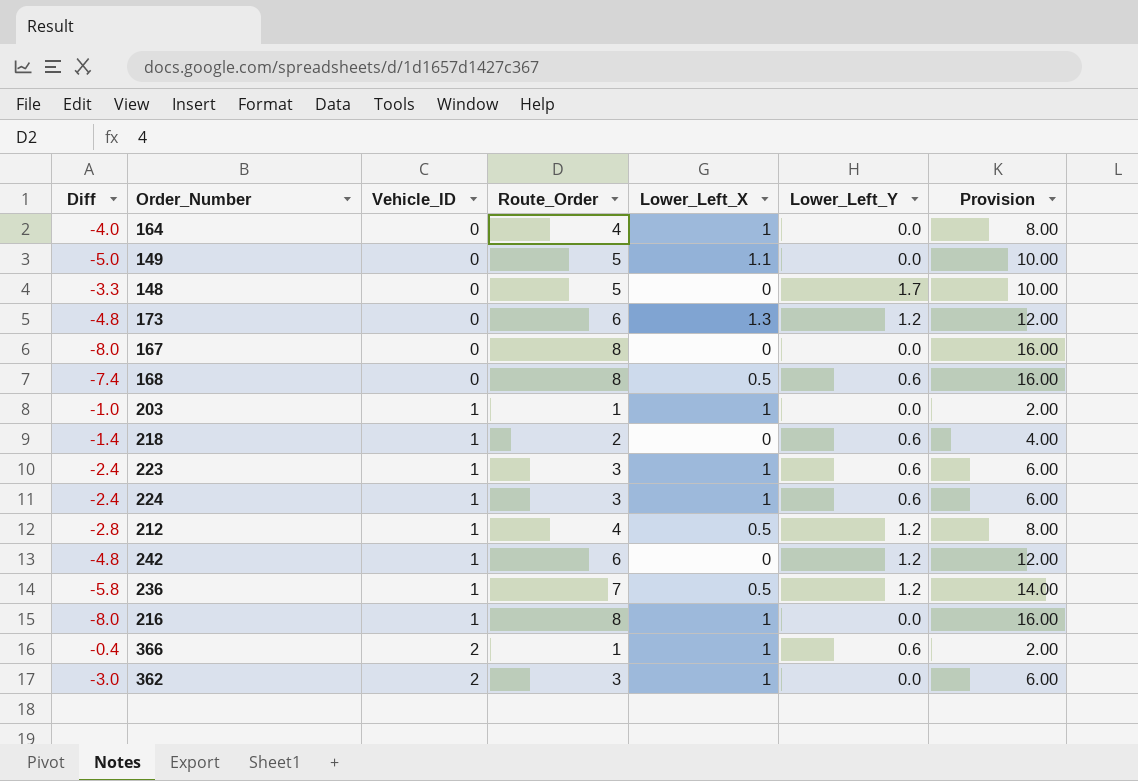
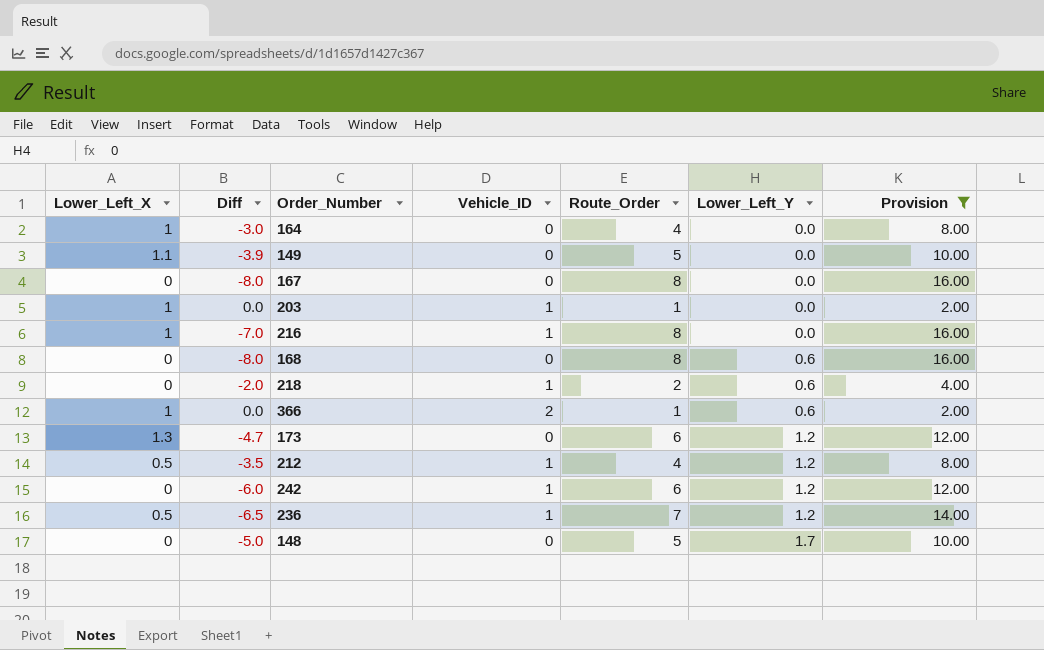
filter: none -> Provision != 6.00
row order: Vehicle_ID ascending -> Lower_Left_Y ascending
column Lower_Left_X | position: 5 -> 1
column Diff | formula: [Lower_Left_Y] - [Route_Order] -> [Lower_Left_X] - [Route_Order]
168 | Lower_Left_X: 0.5 -> 0

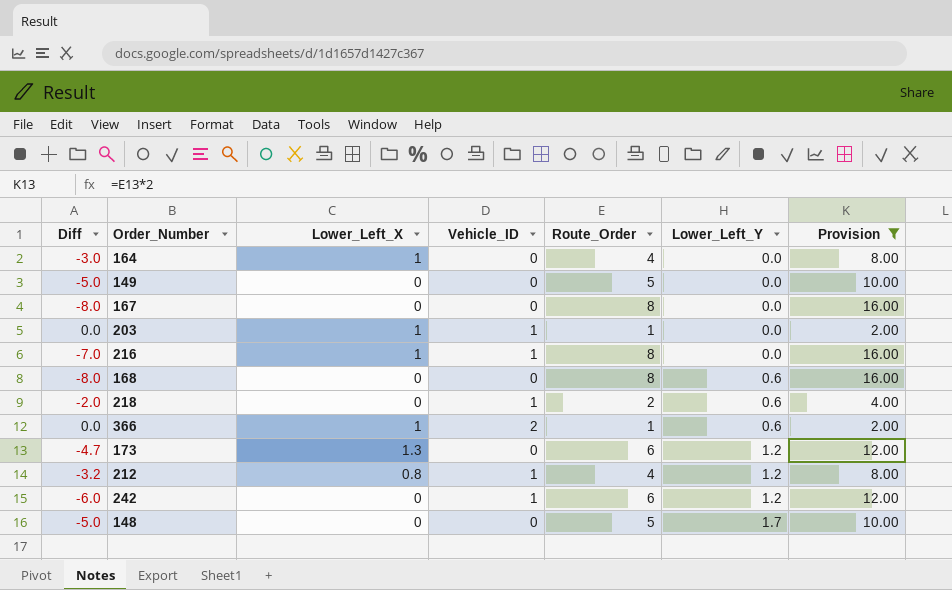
column Lower_Left_X | position: 1 -> 3
row 236: 0.5 | -6.5 | 1 | 7 | 1.2 | 14.00 -> none
149 | Diff: -3.9 -> -5.0
149 | Lower_Left_X: 1.1 -> 0
212 | Diff: -3.5 -> -3.2
212 | Lower_Left_X: 0.5 -> 0.8

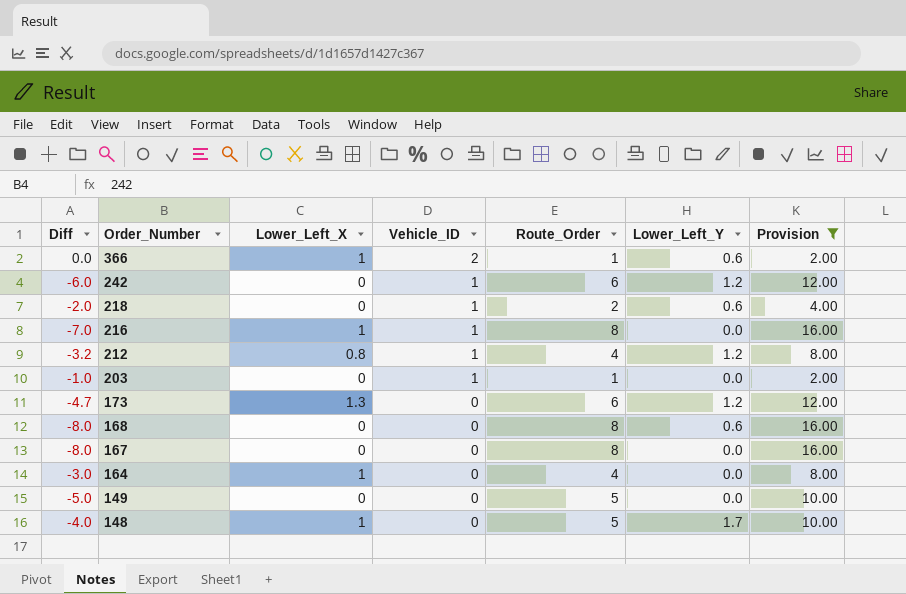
row order: Lower_Left_Y ascending -> Order_Number descending
203 | Diff: 0.0 -> -1.0
203 | Lower_Left_X: 1 -> 0
148 | Diff: -5.0 -> -4.0
148 | Lower_Left_X: 0 -> 1

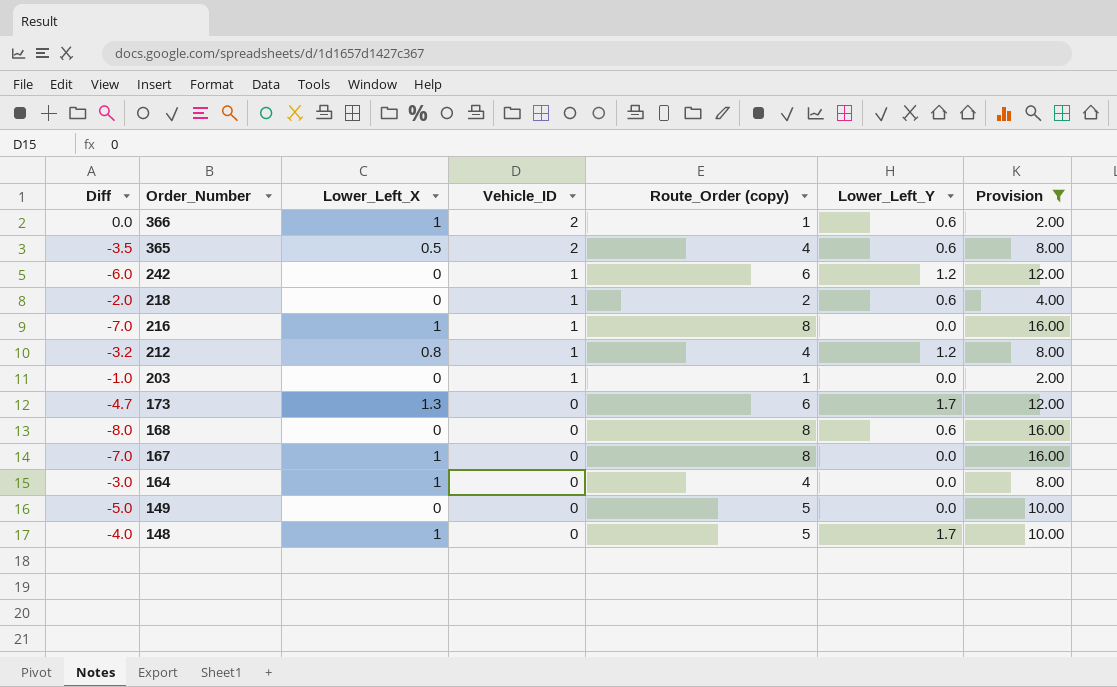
column name: Route_Order -> Route_Order (copy)
row 365: none -> -3.5 | 0.5 | 2 | 4 | 0.6 | 8.00
173 | Lower_Left_Y: 1.2 -> 1.7
167 | Diff: -8.0 -> -7.0
167 | Lower_Left_X: 0 -> 1

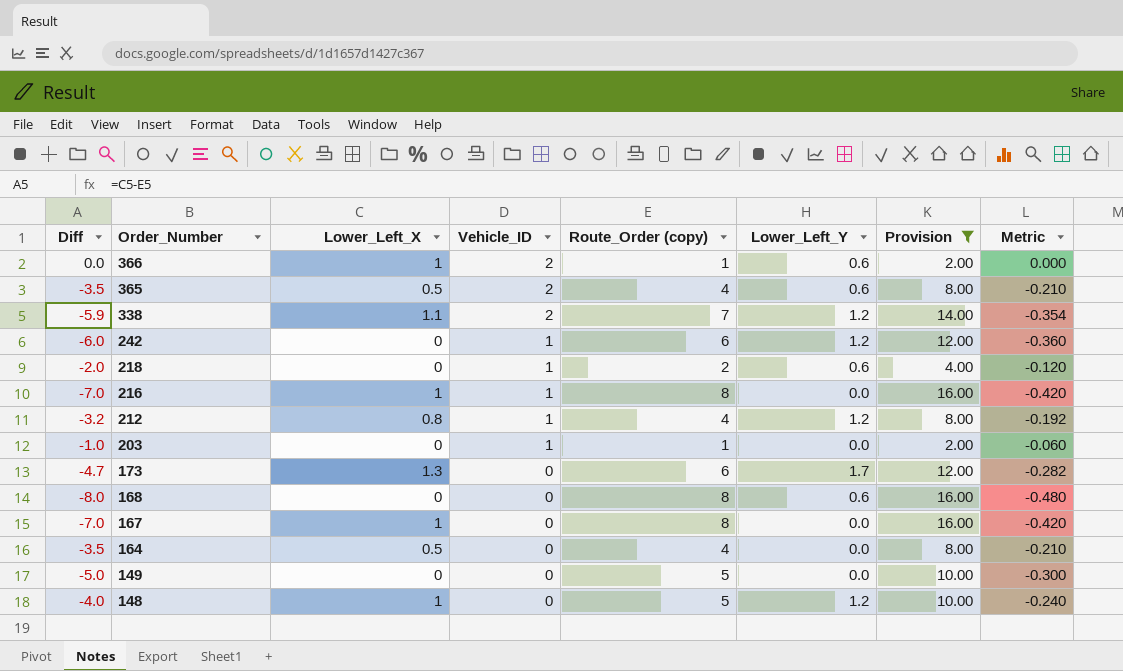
column Metric | formula: none -> [Diff] * 0.06
row 338: none -> -5.9 | 1.1 | 2 | 7 | 1.2 | 14.00 | -0.354
164 | Diff: -3.0 -> -3.5
164 | Lower_Left_X: 1 -> 0.5
148 | Lower_Left_Y: 1.7 -> 1.2

